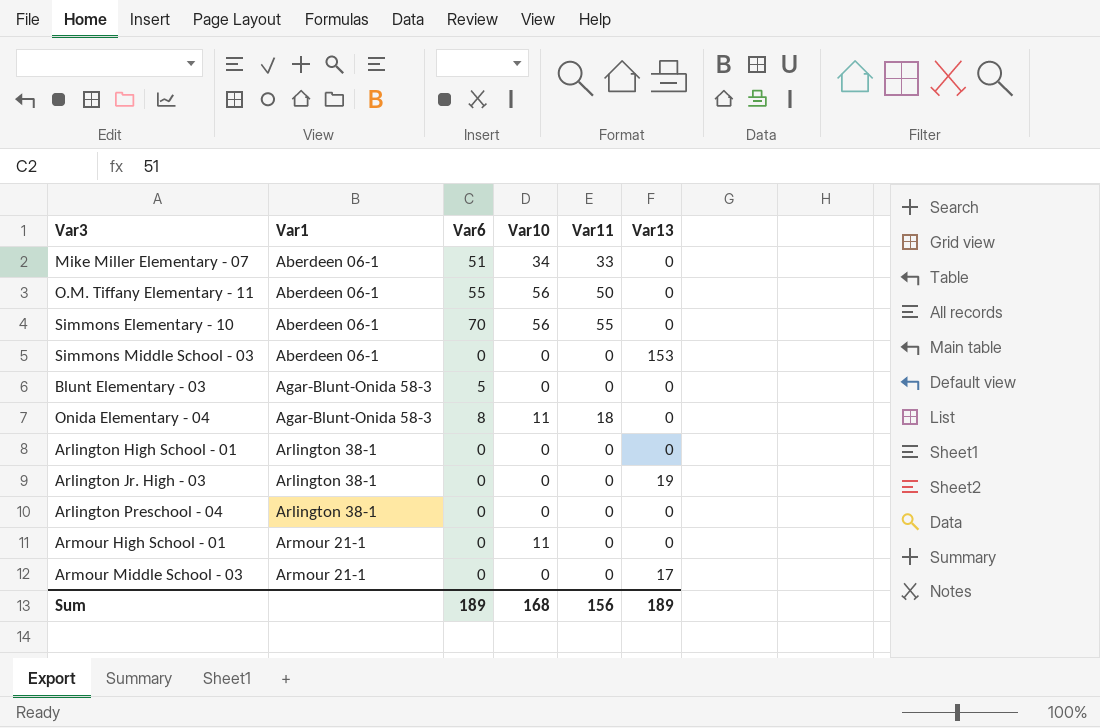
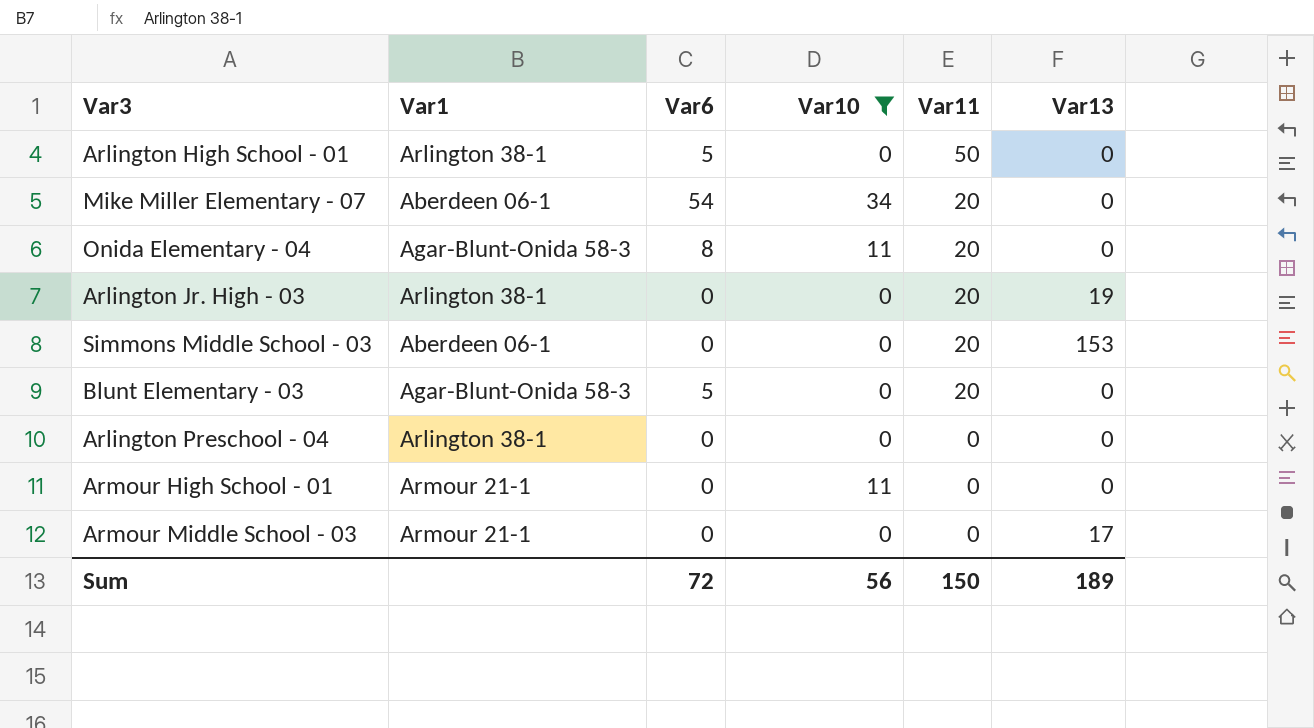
filter: none -> Var10 != 56
row order: Var1 ascending -> Var11 descending
Arlington High School - 01 | Var6: 0 -> 5
Arlington High School - 01 | Var11: 0 -> 50
Mike Miller Elementary - 07 | Var6: 51 -> 54
Mike Miller Elementary - 07 | Var11: 33 -> 20
Onida Elementary - 04 | Var11: 18 -> 20
Arlington Jr. High - 03 | Var11: 0 -> 20
Simmons Middle School - 03 | Var11: 0 -> 20
Blunt Elementary - 03 | Var11: 0 -> 20
Sum | Var6: 189 -> 72
Sum | Var10: 168 -> 56
Sum | Var11: 156 -> 150

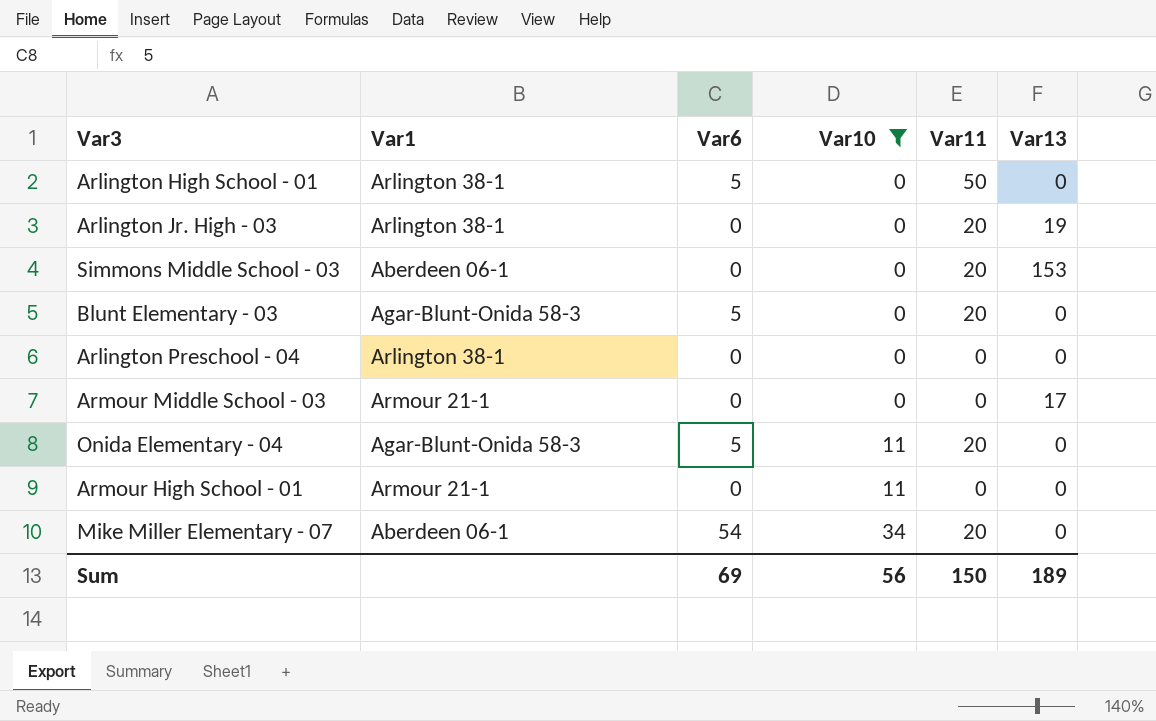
row order: Var11 descending -> Var10 ascending
Onida Elementary - 04 | Var6: 8 -> 5
Sum | Var6: 72 -> 69

